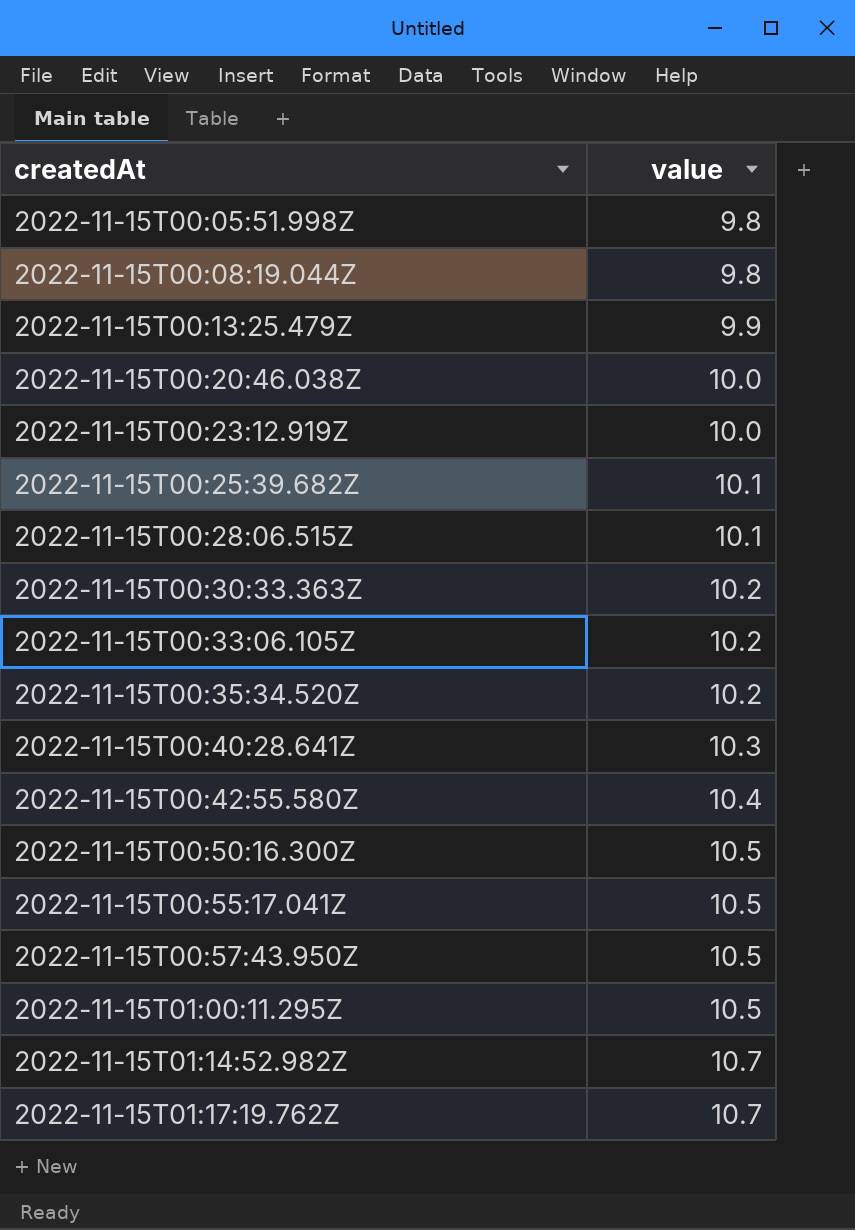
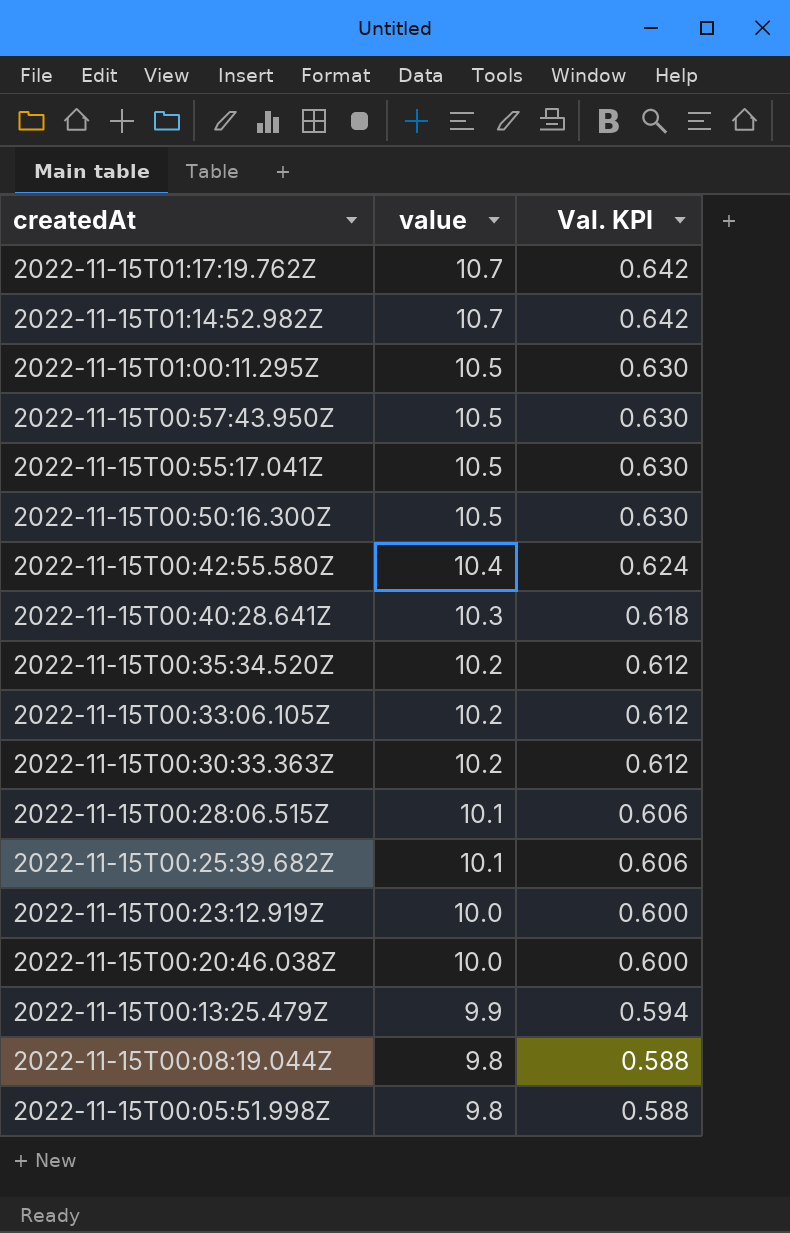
row order: createdAt ascending -> createdAt descending
column Val. KPI | formula: none -> [value] * 0.06

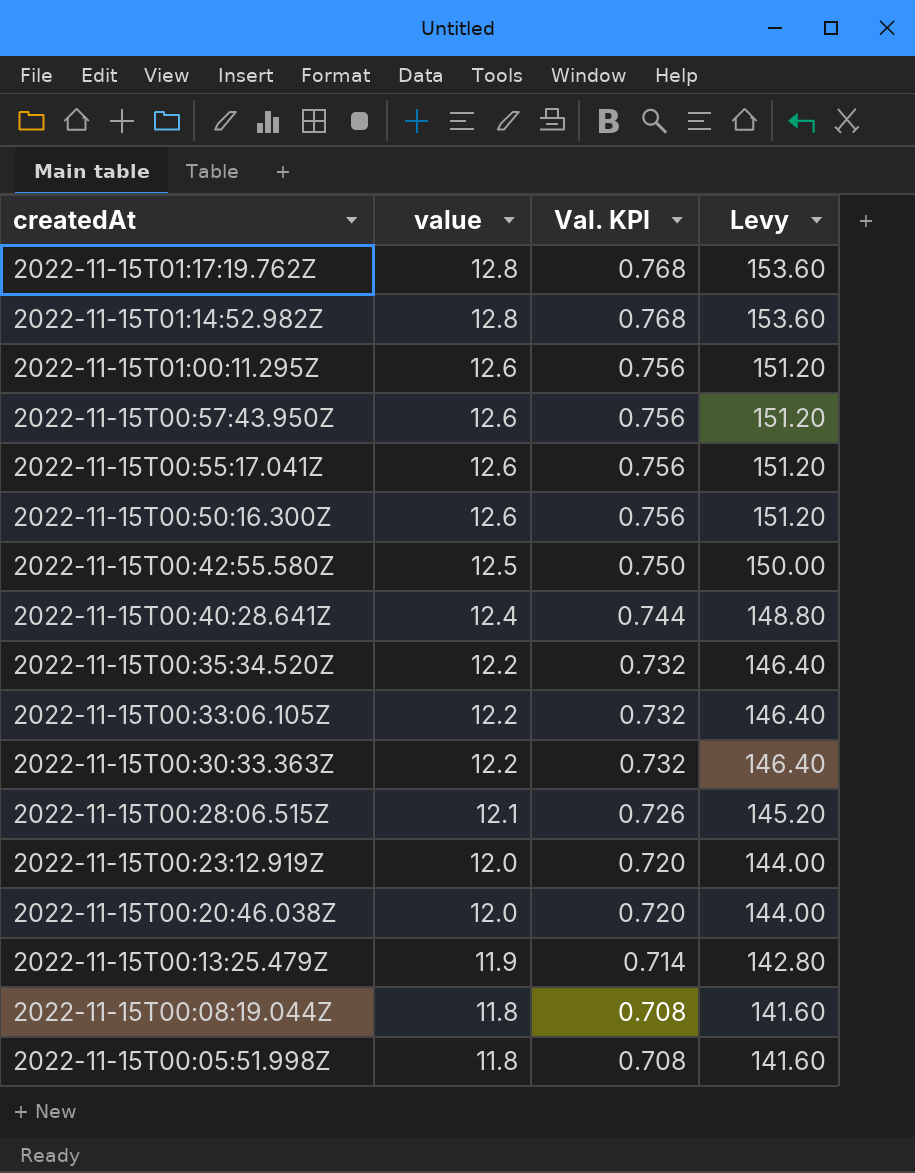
column Levy | formula: none -> [value] * 12
row 2022-11-15T00:25:39.682Z: 10.1 | 0.606 -> none
2022-11-15T01:17:19.762Z | value: 10.7 -> 12.8
2022-11-15T01:17:19.762Z | Val. KPI: 0.642 -> 0.768
2022-11-15T01:14:52.982Z | value: 10.7 -> 12.8
2022-11-15T01:14:52.982Z | Val. KPI: 0.642 -> 0.768
2022-11-15T01:00:11.295Z | value: 10.5 -> 12.6
2022-11-15T01:00:11.295Z | Val. KPI: 0.630 -> 0.756
2022-11-15T00:57:43.950Z | value: 10.5 -> 12.6
2022-11-15T00:57:43.950Z | Val. KPI: 0.630 -> 0.756
2022-11-15T00:55:17.041Z | value: 10.5 -> 12.6
2022-11-15T00:55:17.041Z | Val. KPI: 0.630 -> 0.756
2022-11-15T00:50:16.300Z | value: 10.5 -> 12.6
2022-11-15T00:50:16.300Z | Val. KPI: 0.630 -> 0.756
2022-11-15T00:42:55.580Z | value: 10.4 -> 12.5
2022-11-15T00:42:55.580Z | Val. KPI: 0.624 -> 0.750
2022-11-15T00:40:28.641Z | value: 10.3 -> 12.4
2022-11-15T00:40:28.641Z | Val. KPI: 0.618 -> 0.744
2022-11-15T00:35:34.520Z | value: 10.2 -> 12.2
2022-11-15T00:35:34.520Z | Val. KPI: 0.612 -> 0.732
2022-11-15T00:33:06.105Z | value: 10.2 -> 12.2
2022-11-15T00:33:06.105Z | Val. KPI: 0.612 -> 0.732
2022-11-15T00:30:33.363Z | value: 10.2 -> 12.2
2022-11-15T00:30:33.363Z | Val. KPI: 0.612 -> 0.732
2022-11-15T00:28:06.515Z | value: 10.1 -> 12.1
2022-11-15T00:28:06.515Z | Val. KPI: 0.606 -> 0.726
2022-11-15T00:23:12.919Z | value: 10.0 -> 12.0
2022-11-15T00:23:12.919Z | Val. KPI: 0.600 -> 0.720
2022-11-15T00:20:46.038Z | value: 10.0 -> 12.0
2022-11-15T00:20:46.038Z | Val. KPI: 0.600 -> 0.720
2022-11-15T00:13:25.479Z | value: 9.9 -> 11.9
2022-11-15T00:13:25.479Z | Val. KPI: 0.594 -> 0.714
2022-11-15T00:08:19.044Z | value: 9.8 -> 11.8
2022-11-15T00:08:19.044Z | Val. KPI: 0.588 -> 0.708
2022-11-15T00:05:51.998Z | value: 9.8 -> 11.8
2022-11-15T00:05:51.998Z | Val. KPI: 0.588 -> 0.708

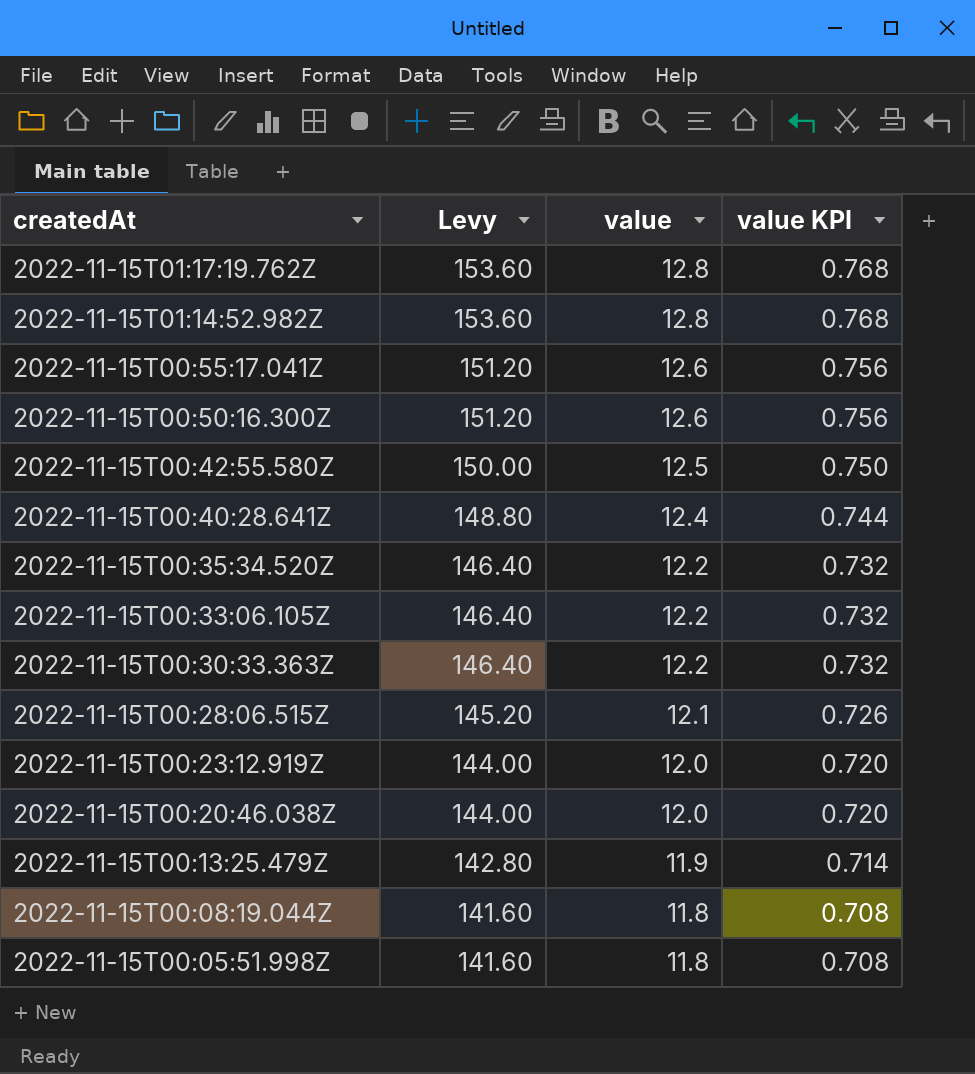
column Levy | position: 4 -> 2
column name: Val. KPI -> value KPI
row 2022-11-15T01:00:11.295Z: 12.6 | 0.756 | 151.20 -> none
row 2022-11-15T00:57:43.950Z: 12.6 | 0.756 | 151.20 -> none

